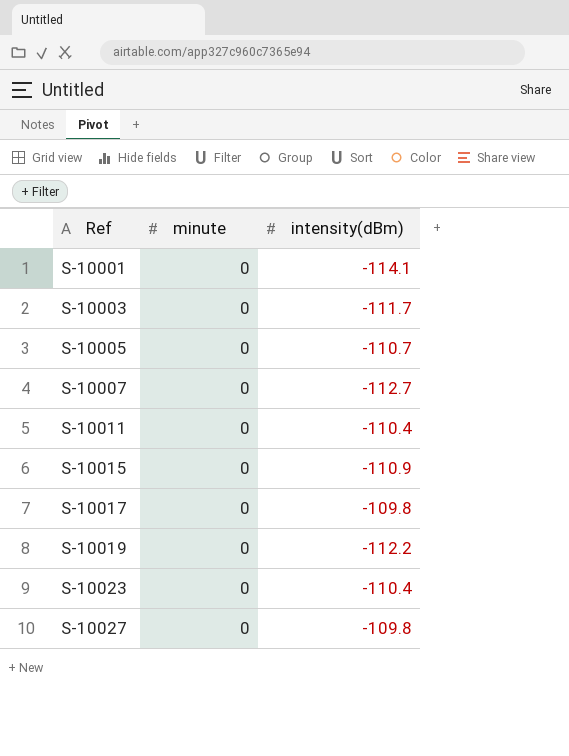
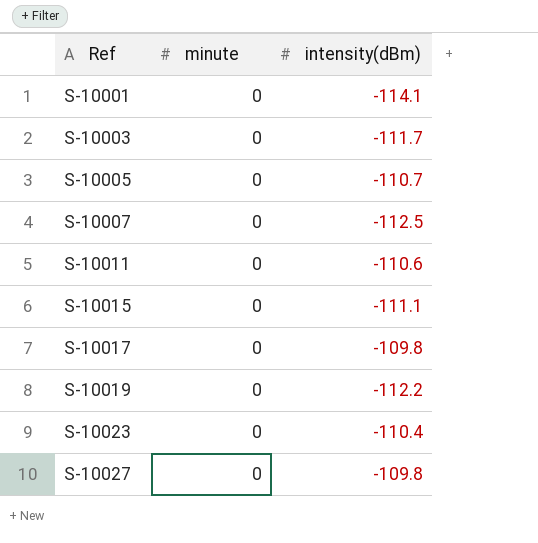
S-10007 | intensity(dBm): -112.7 -> -112.5
S-10011 | intensity(dBm): -110.4 -> -110.6
S-10015 | intensity(dBm): -110.9 -> -111.1

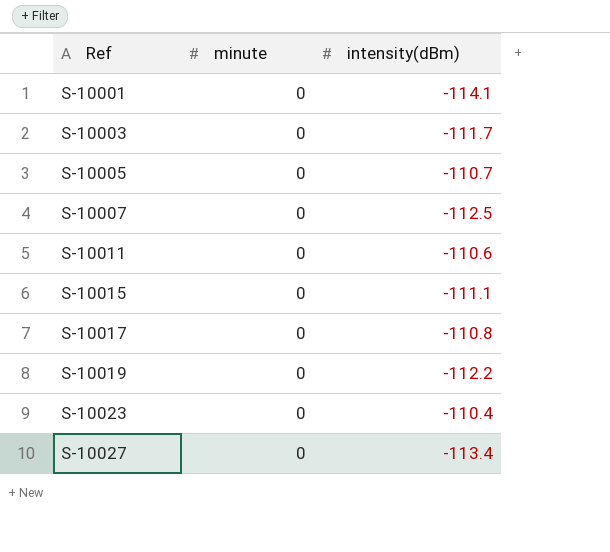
S-10017 | intensity(dBm): -109.8 -> -110.8
S-10027 | intensity(dBm): -109.8 -> -113.4

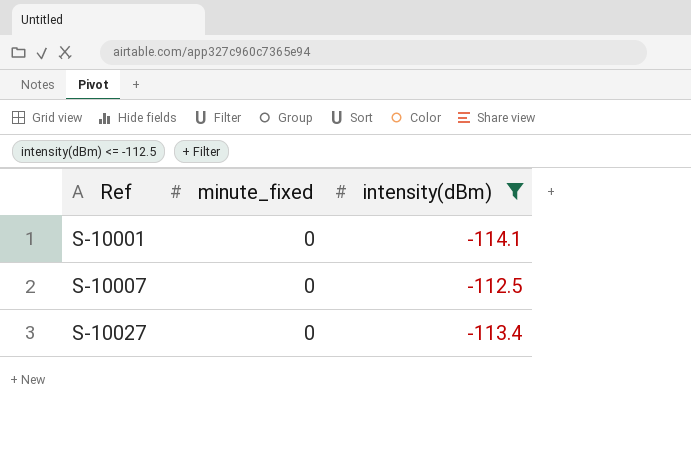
filter: none -> intensity(dBm) <= -112.5
column name: minute -> minute_fixed

